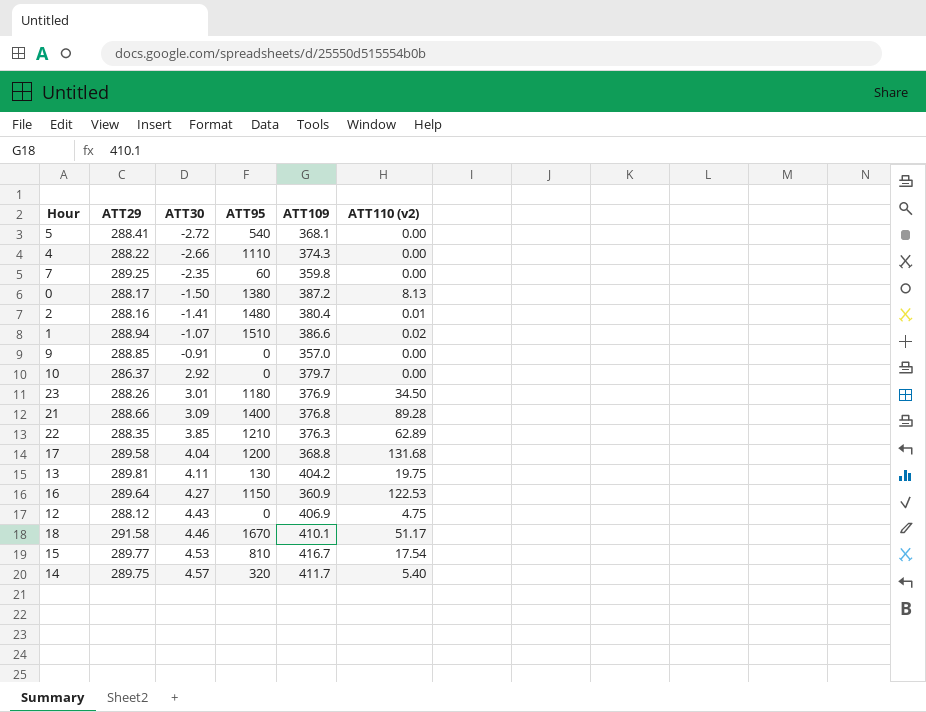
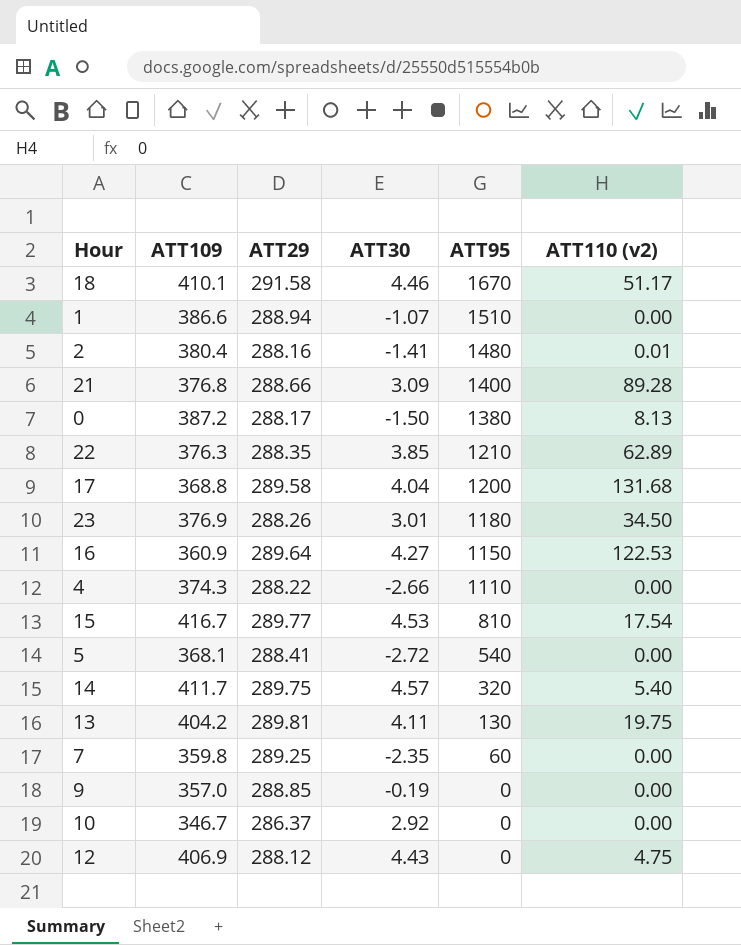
row order: ATT30 ascending -> ATT95 descending
column ATT109 | position: 5 -> 2
1 | ATT110 (v2): 0.02 -> 0.00
9 | ATT30: -0.91 -> -0.19
10 | ATT109: 379.7 -> 346.7

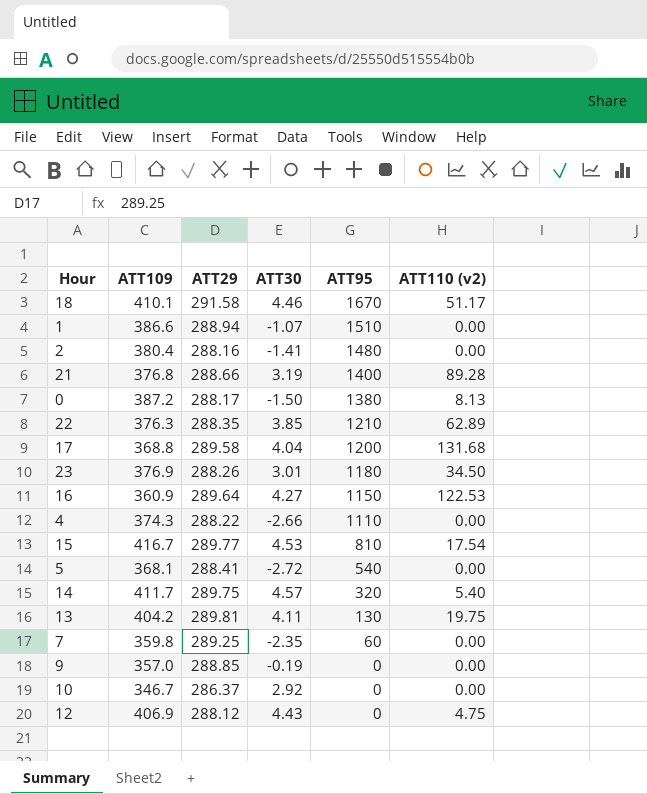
2 | ATT110 (v2): 0.01 -> 0.00
21 | ATT30: 3.09 -> 3.19

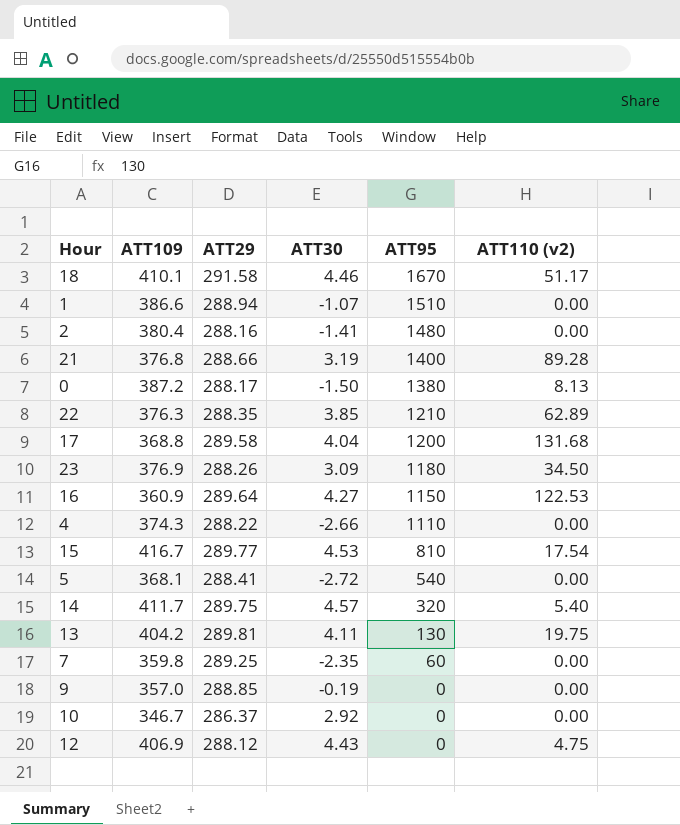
23 | ATT30: 3.01 -> 3.09

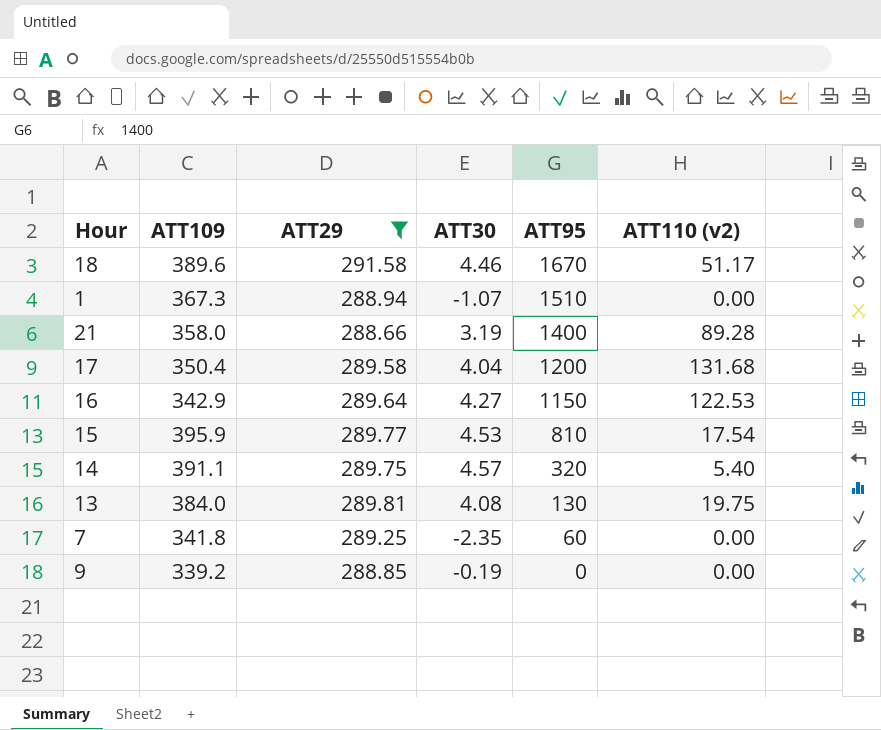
filter: none -> ATT29 >= 288.66
18 | ATT109: 410.1 -> 389.6
1 | ATT109: 386.6 -> 367.3
21 | ATT109: 376.8 -> 358.0
17 | ATT109: 368.8 -> 350.4
16 | ATT109: 360.9 -> 342.9
15 | ATT109: 416.7 -> 395.9
14 | ATT109: 411.7 -> 391.1
13 | ATT109: 404.2 -> 384.0
13 | ATT30: 4.11 -> 4.08
7 | ATT109: 359.8 -> 341.8
9 | ATT109: 357.0 -> 339.2

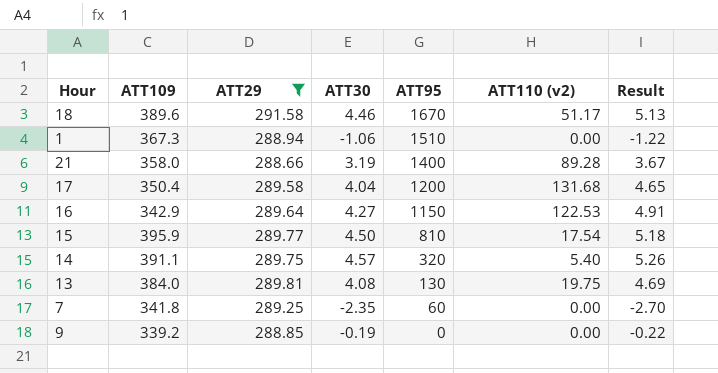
column Result | formula: none -> [ATT30] * 1.15
1 | ATT30: -1.07 -> -1.06
15 | ATT30: 4.53 -> 4.50

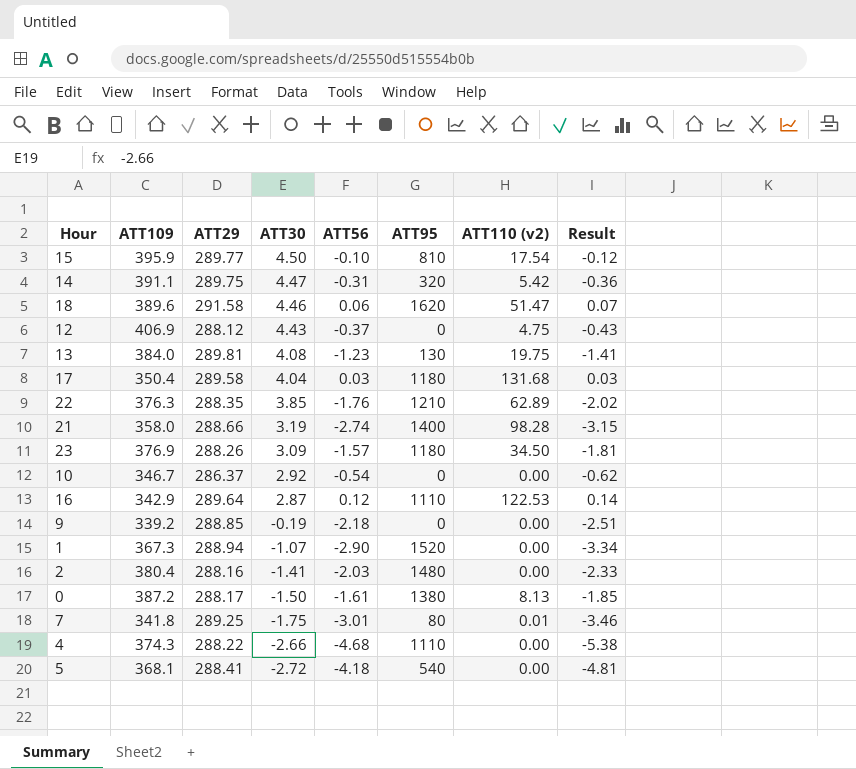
filter: ATT29 >= 288.66 -> none
row order: ATT95 descending -> ATT30 descending
column ATT56 | position: none -> 5
column Result | formula: [ATT30] * 1.15 -> [ATT56] * 1.15
14 | ATT30: 4.57 -> 4.47
14 | ATT110 (v2): 5.40 -> 5.42
18 | ATT95: 1670 -> 1620
18 | ATT110 (v2): 51.17 -> 51.47
17 | ATT95: 1200 -> 1180
21 | ATT110 (v2): 89.28 -> 98.28
16 | ATT30: 4.27 -> 2.87
16 | ATT95: 1150 -> 1110
1 | ATT30: -1.06 -> -1.07
1 | ATT95: 1510 -> 1520
7 | ATT30: -2.35 -> -1.75
7 | ATT95: 60 -> 80
7 | ATT110 (v2): 0.00 -> 0.01

